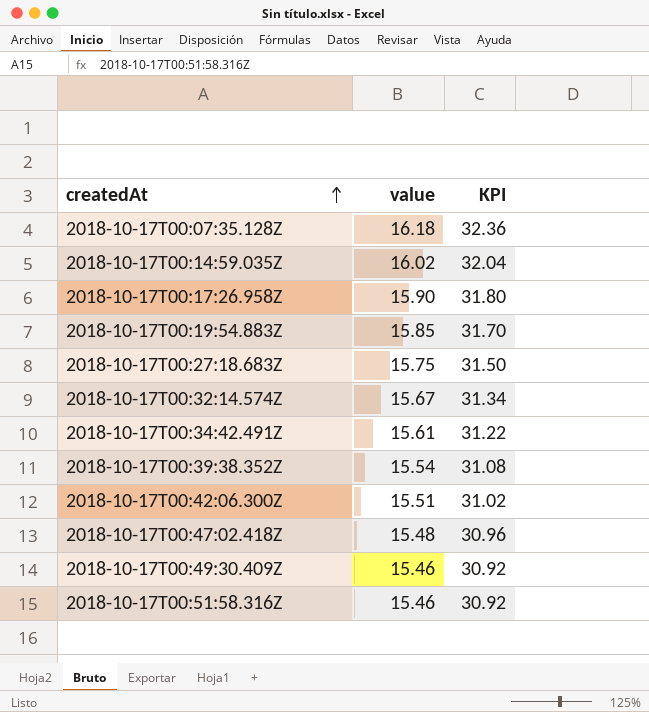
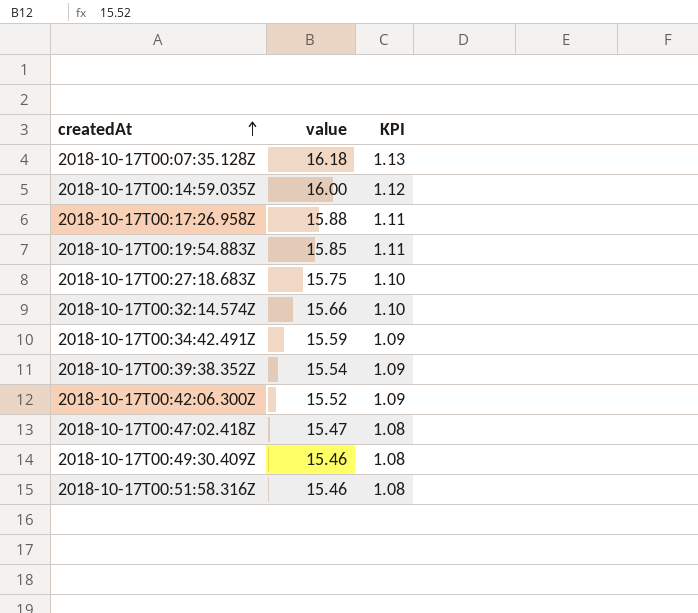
column KPI | formula: [value] * 2 -> [value] * 0.07
2018-10-17T00:14:59.035Z | value: 16.02 -> 16.00
2018-10-17T00:17:26.958Z | value: 15.90 -> 15.88
2018-10-17T00:32:14.574Z | value: 15.67 -> 15.66
2018-10-17T00:34:42.491Z | value: 15.61 -> 15.59
2018-10-17T00:42:06.300Z | value: 15.51 -> 15.52
2018-10-17T00:47:02.418Z | value: 15.48 -> 15.47

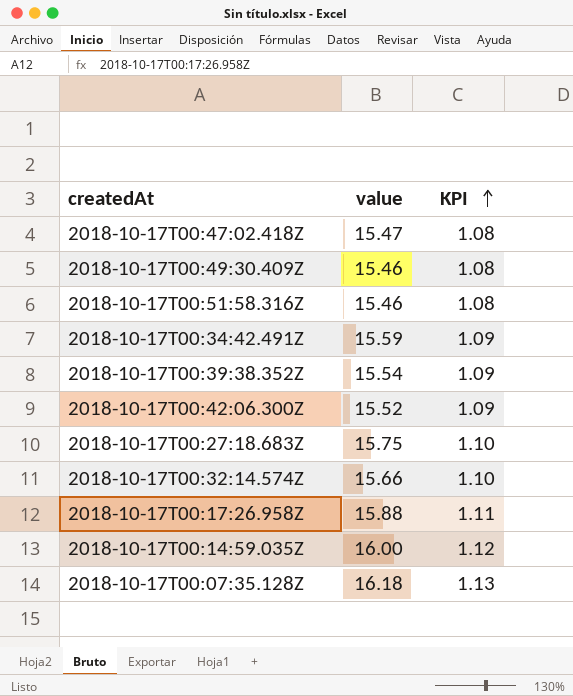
row order: createdAt ascending -> KPI ascending
row 2018-10-17T00:19:54.883Z: 15.85 | 1.11 -> none

